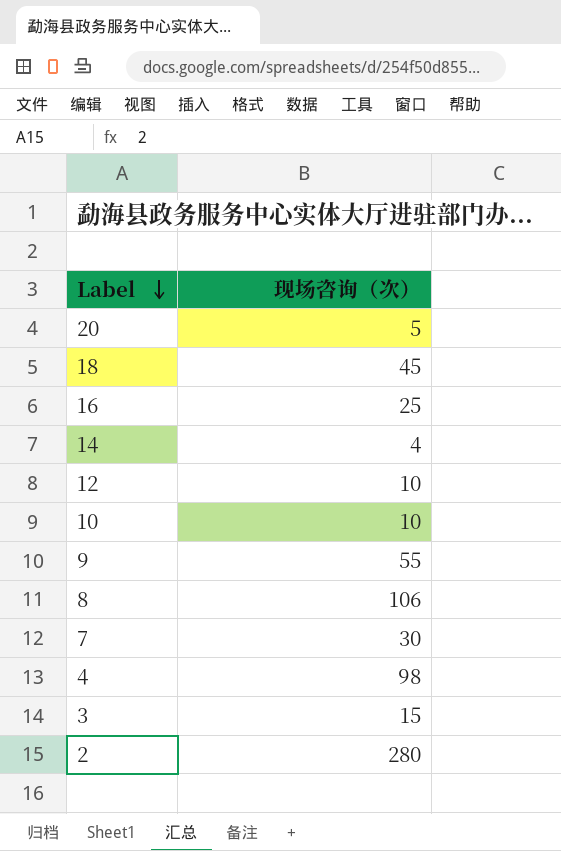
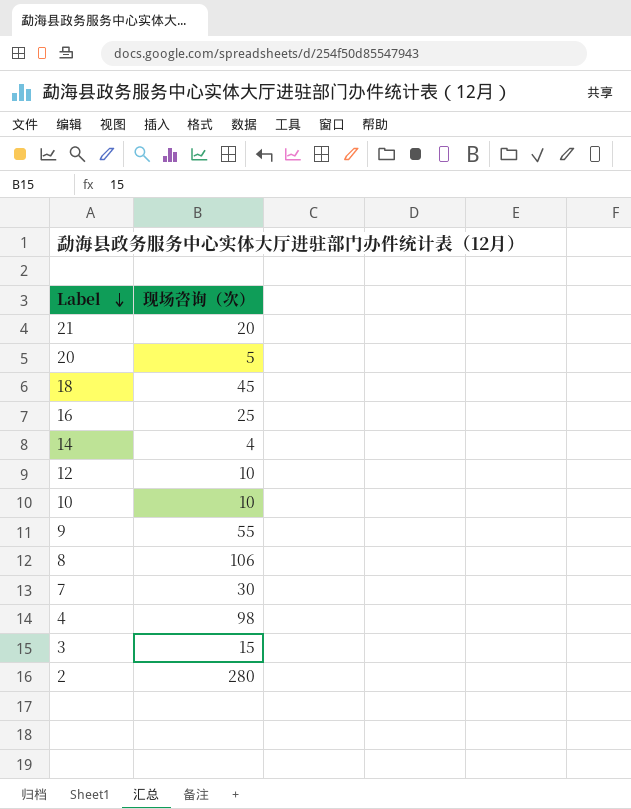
row 21: none -> 20

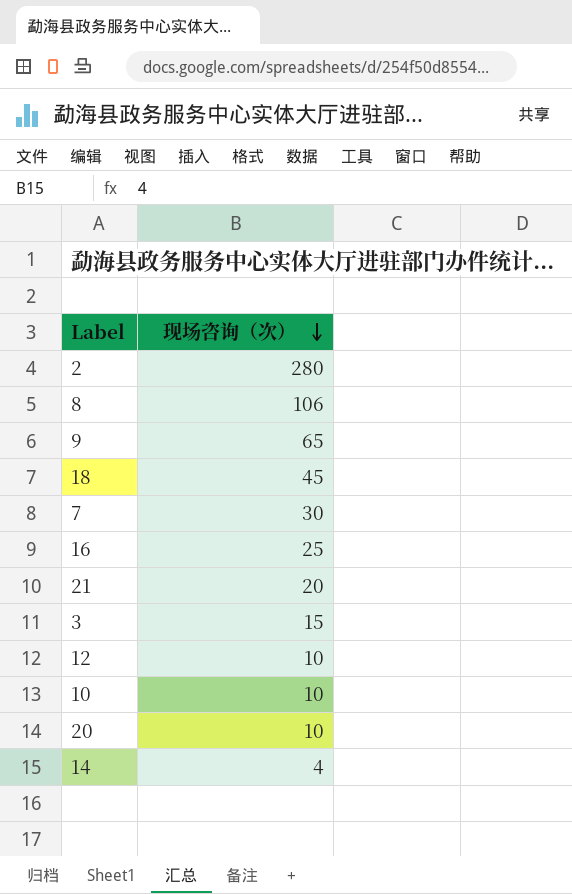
row order: Label descending -> 现场咨询（次） descending
row 4: 98 -> none
9 | 现场咨询（次）: 55 -> 65
20 | 现场咨询（次）: 5 -> 10

